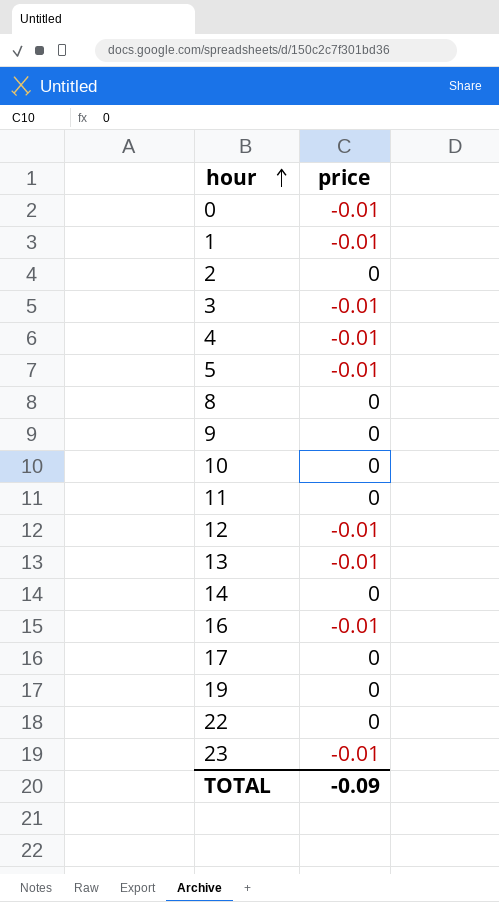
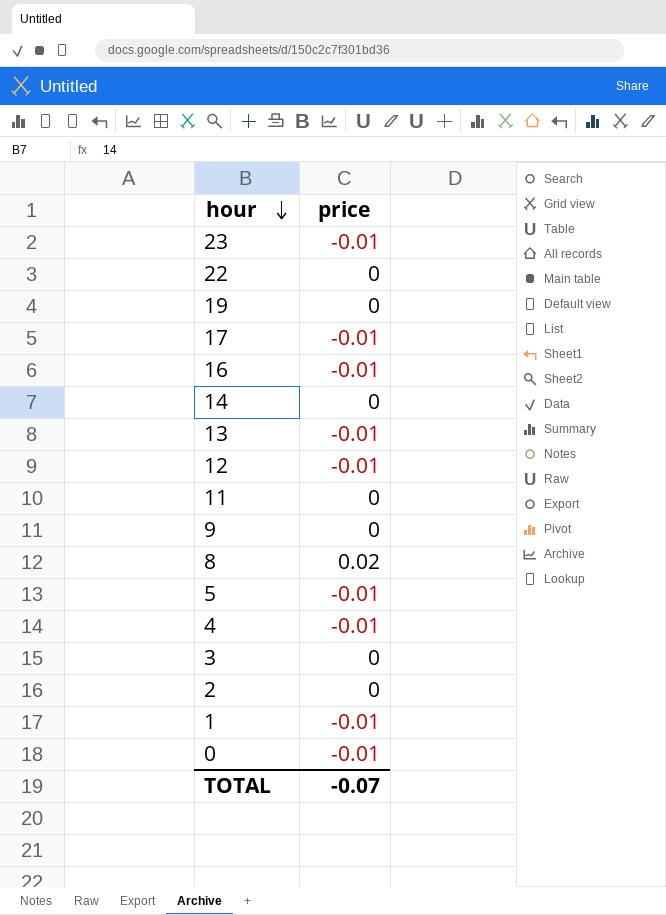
row order: hour ascending -> hour descending
row 10: 0 -> none
17 | price: 0 -> -0.01
8 | price: 0 -> 0.02
3 | price: -0.01 -> 0
TOTAL | price: -0.09 -> -0.07

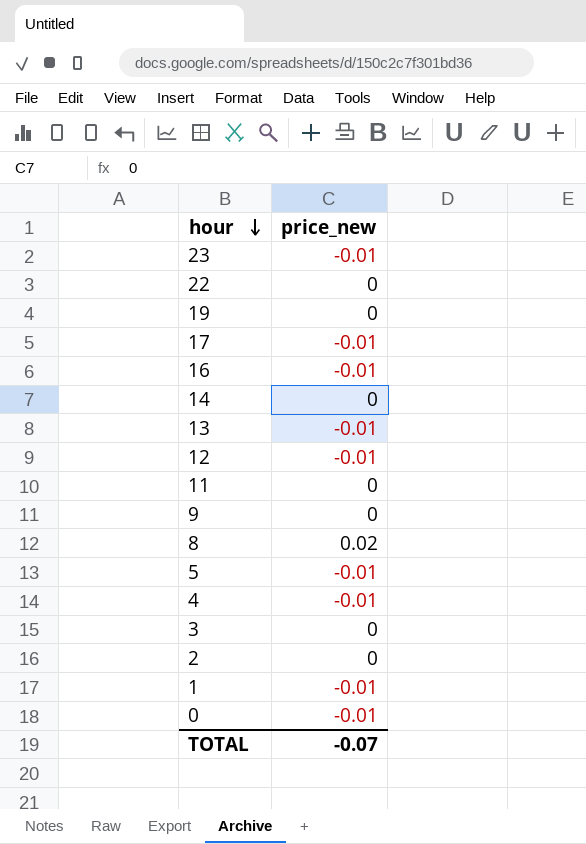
column name: price -> price_new

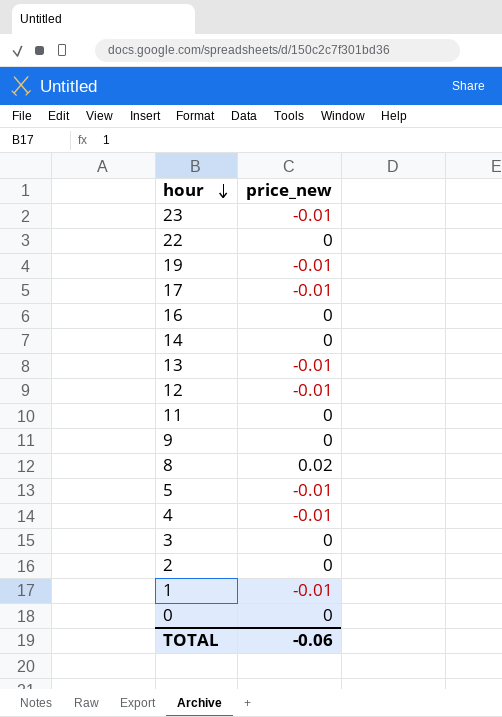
19 | price_new: 0 -> -0.01
16 | price_new: -0.01 -> 0
0 | price_new: -0.01 -> 0
TOTAL | price_new: -0.07 -> -0.06

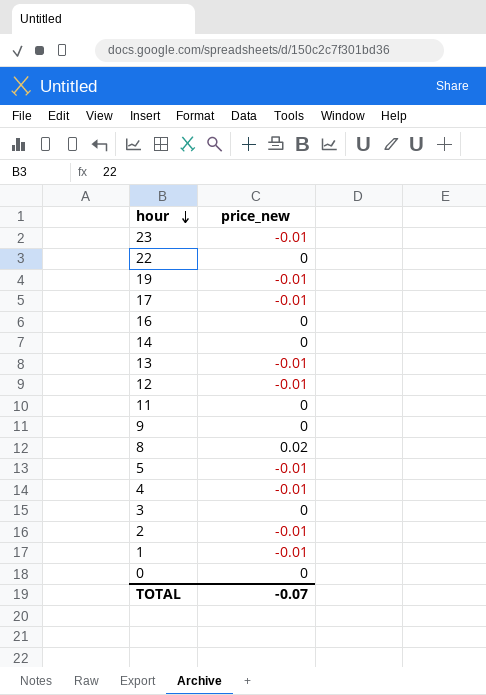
2 | price_new: 0 -> -0.01
TOTAL | price_new: -0.06 -> -0.07

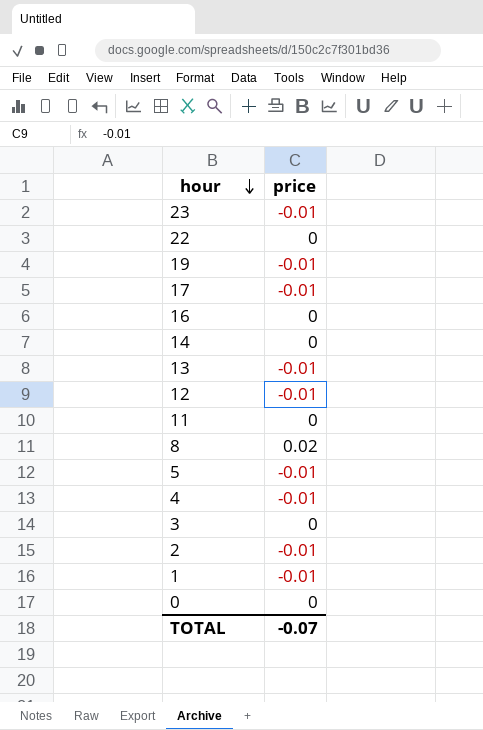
column name: price_new -> price
row 9: 0 -> none

